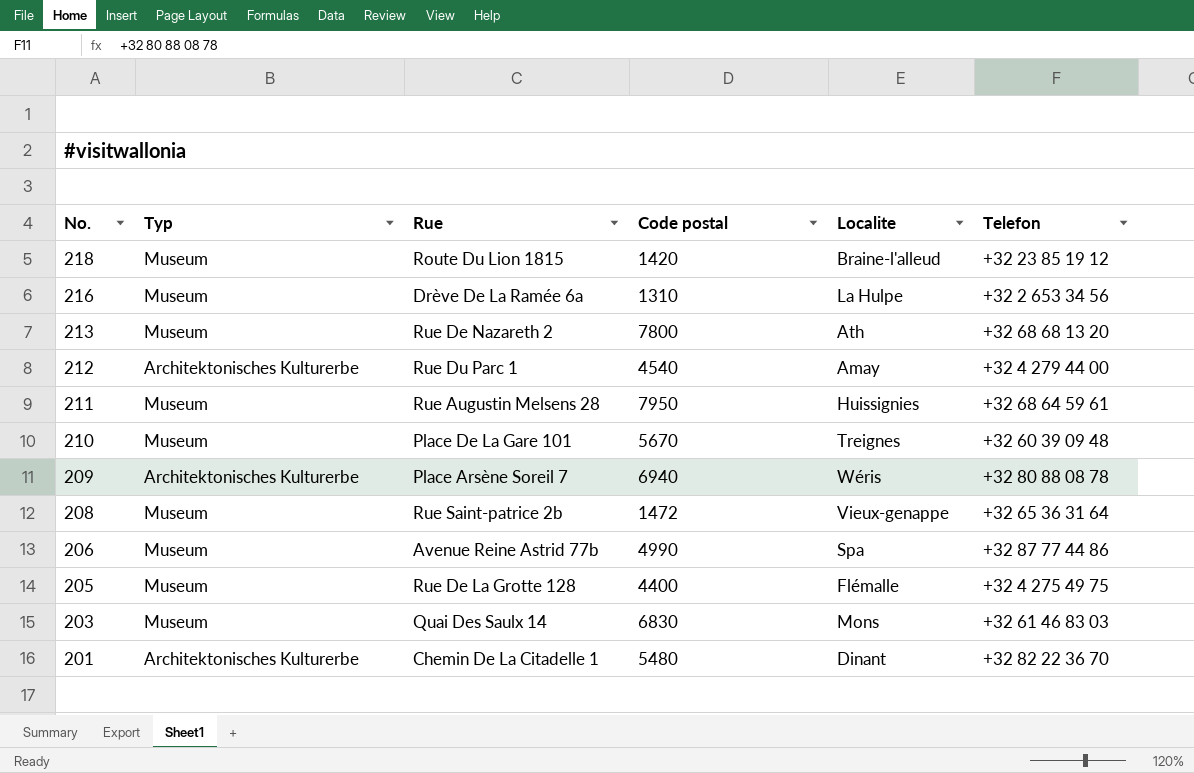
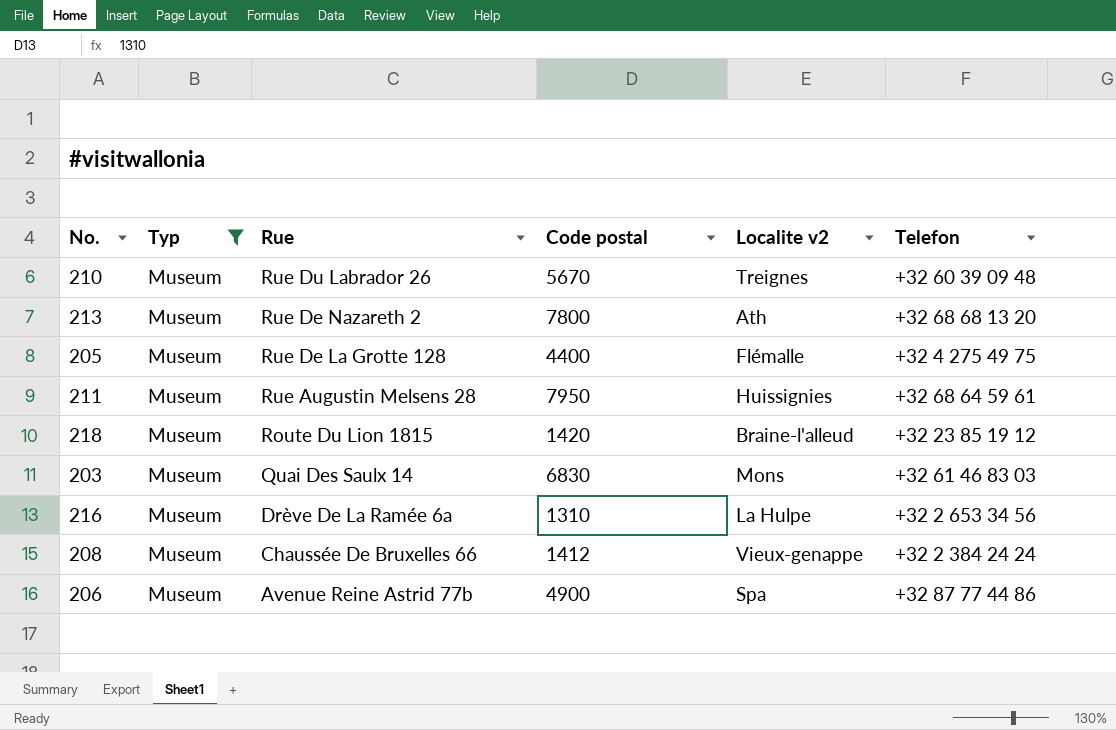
filter: none -> Typ = Museum
row order: No. descending -> Rue descending
column name: Localite -> Localite v2
210 | Rue: Place De La Gare 101 -> Rue Du Labrador 26
208 | Rue: Rue Saint-patrice 2b -> Chaussée De Bruxelles 66
208 | Code postal: 1472 -> 1412
208 | Telefon: +32 65 36 31 64 -> +32 2 384 24 24
206 | Code postal: 4990 -> 4900

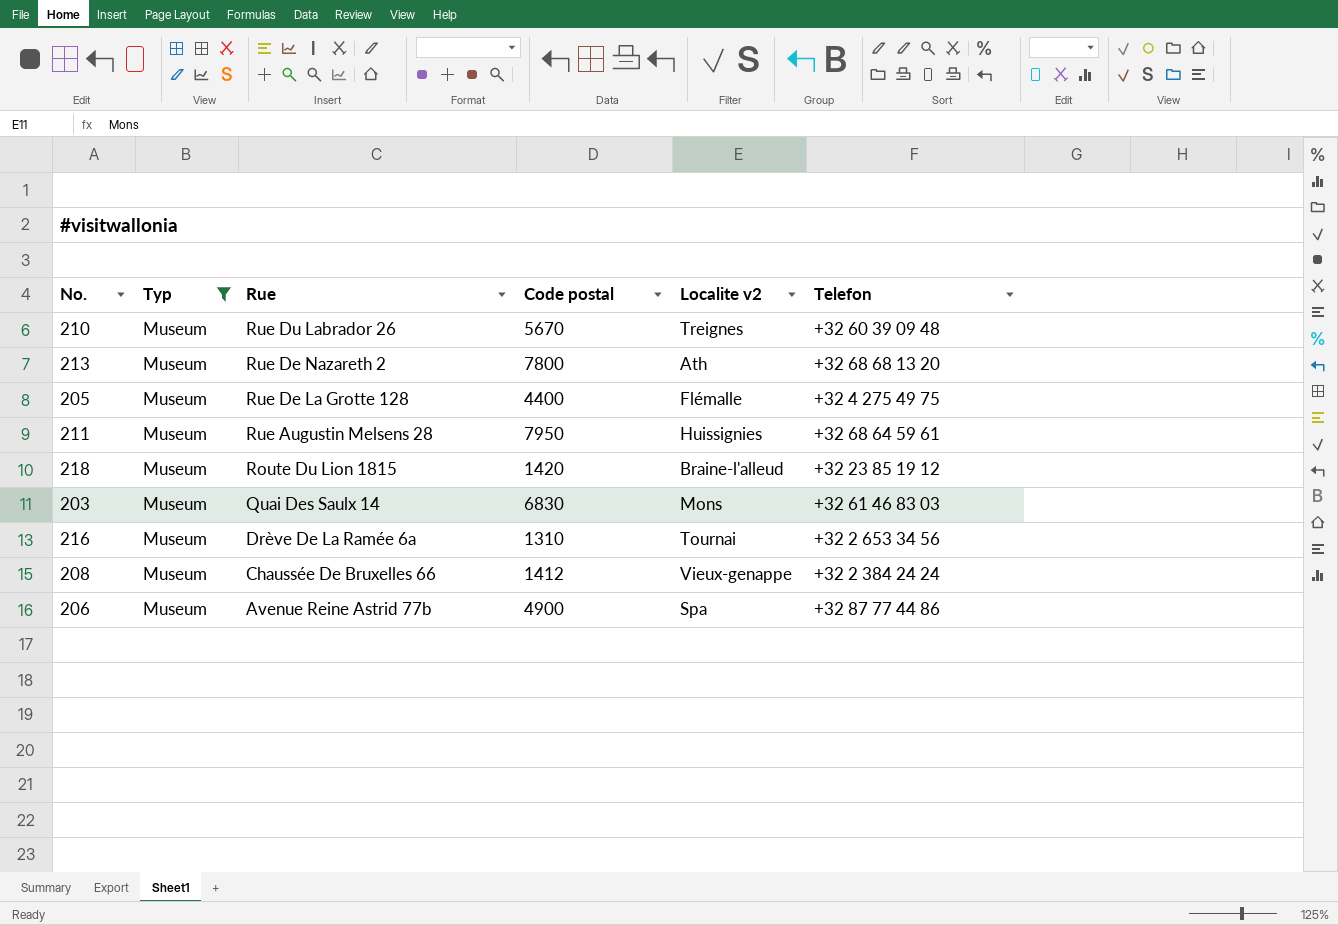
216 | Localite v2: La Hulpe -> Tournai

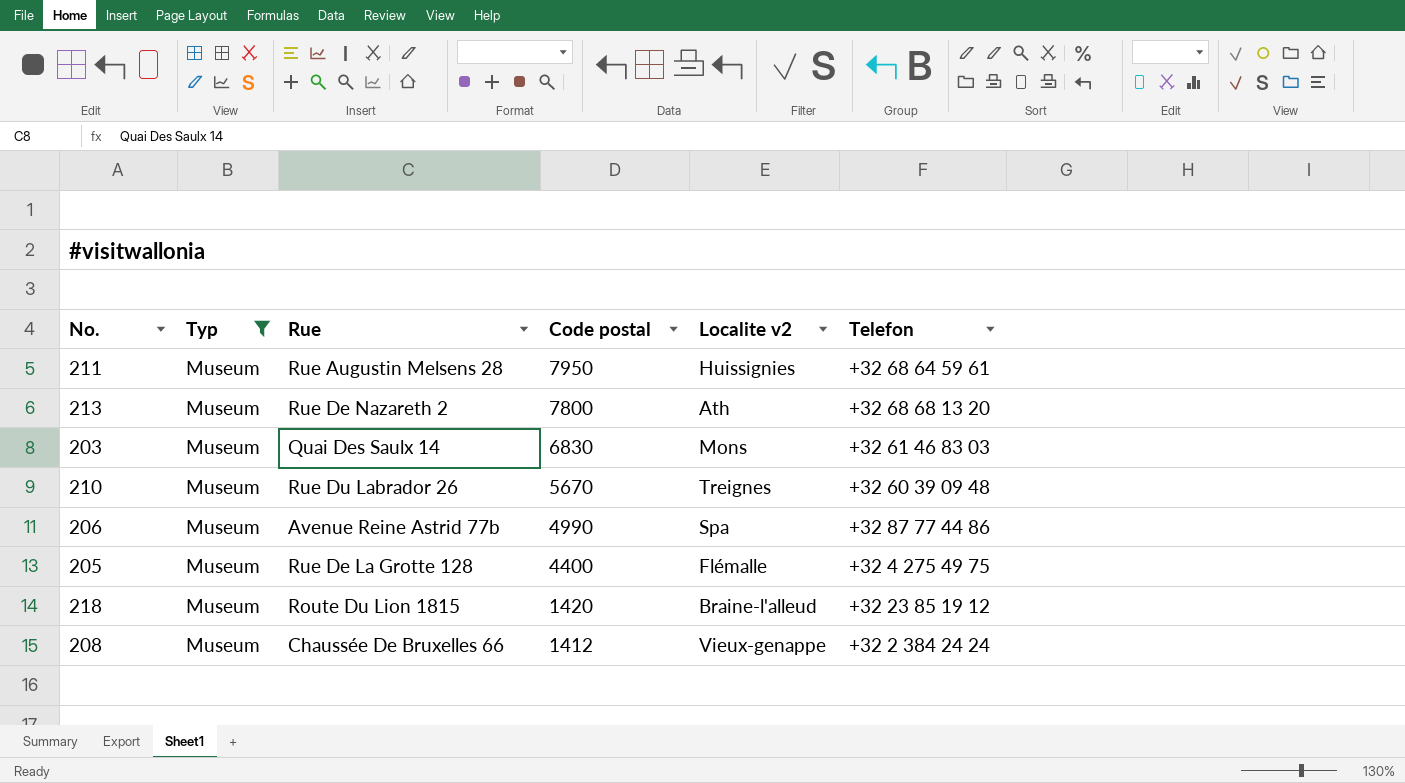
row order: Rue descending -> Code postal descending
row 216: Museum | Drève De La Ramée 6a | 1310 | Tournai | +32 2 653 34 56 -> none
206 | Code postal: 4900 -> 4990

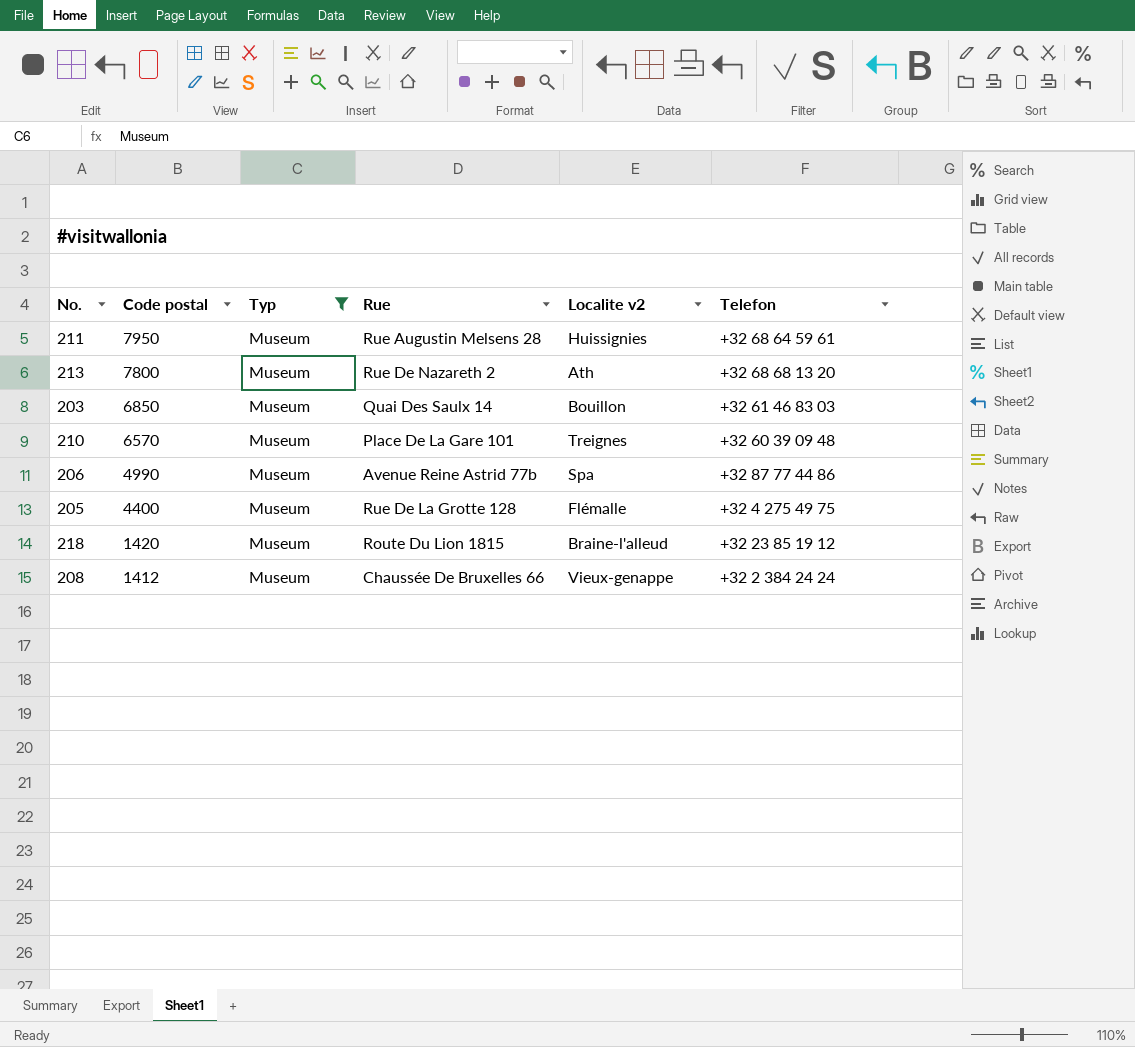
column Code postal | position: 4 -> 2
203 | Code postal: 6830 -> 6850
203 | Localite v2: Mons -> Bouillon
210 | Code postal: 5670 -> 6570
210 | Rue: Rue Du Labrador 26 -> Place De La Gare 101

